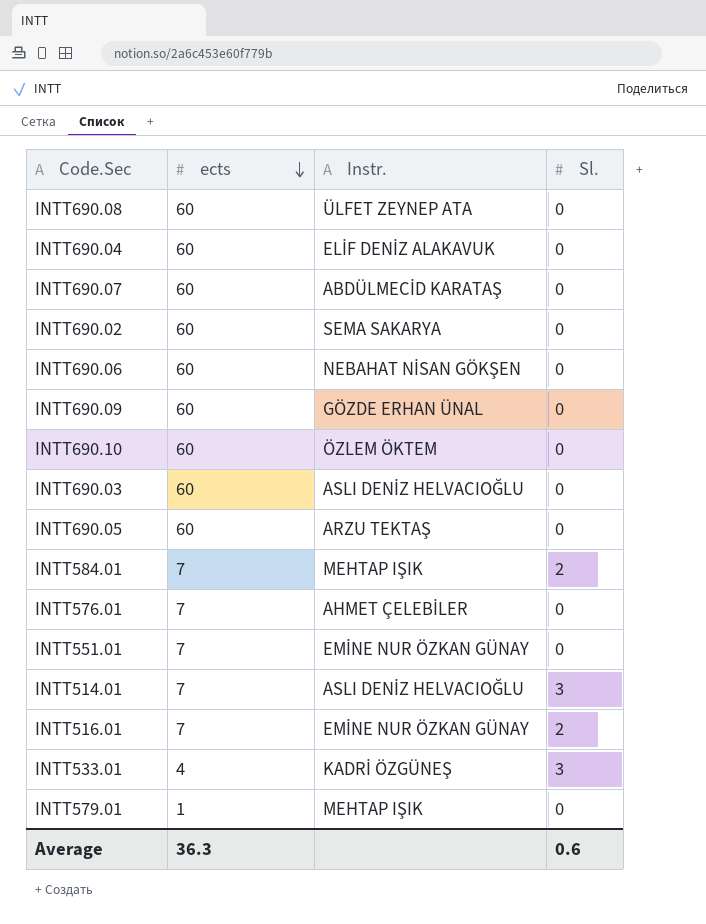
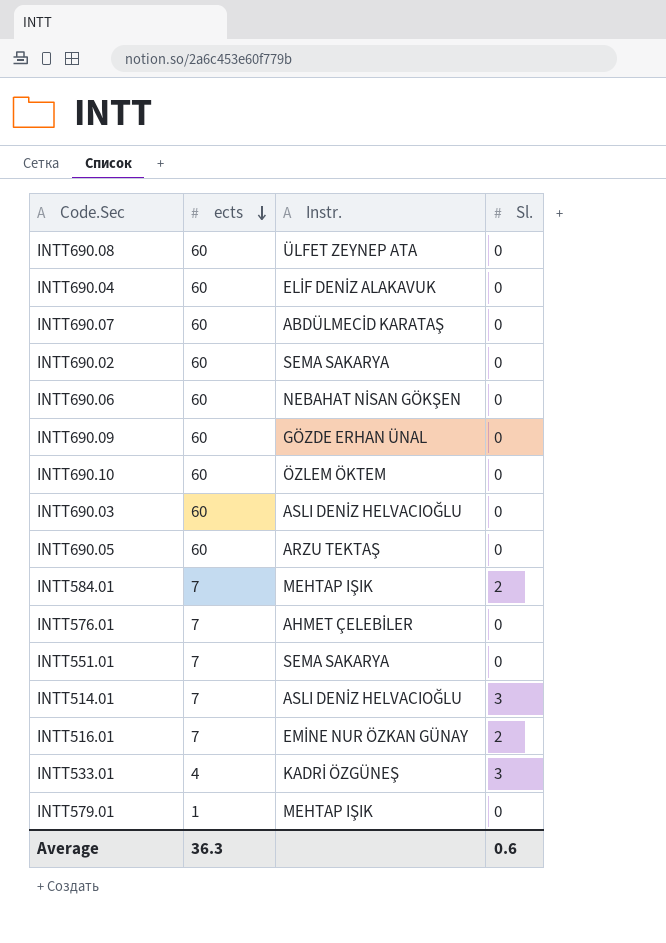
INTT551.01 | Instr.: EMİNE NUR ÖZKAN GÜNAY -> SEMA SAKARYA

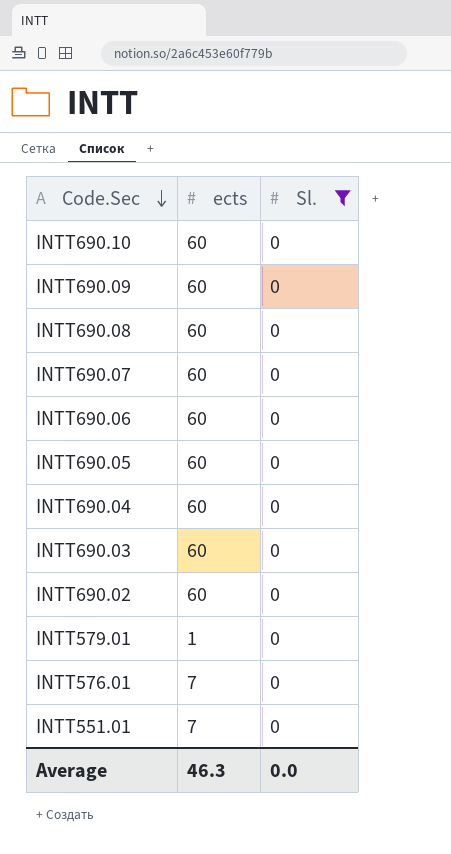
filter: none -> Sl. = 0
row order: ects descending -> Code.Sec descending
column Instr. | position: 3 -> none
Average | ects: 36.3 -> 46.3
Average | Sl.: 0.6 -> 0.0

